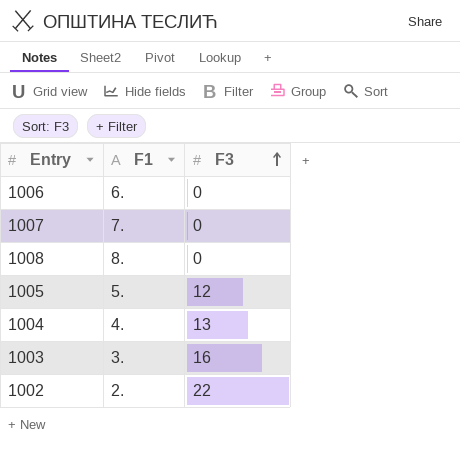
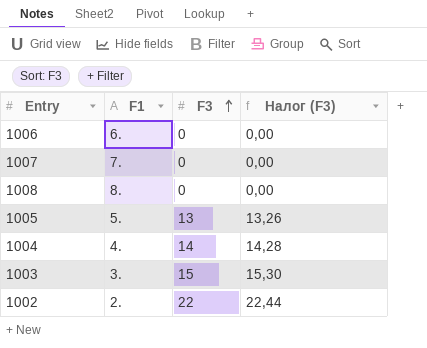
column Налог (F3) | formula: none -> [F3] * 1,02
1005 | F3: 12 -> 13
1004 | F3: 13 -> 14
1003 | F3: 16 -> 15

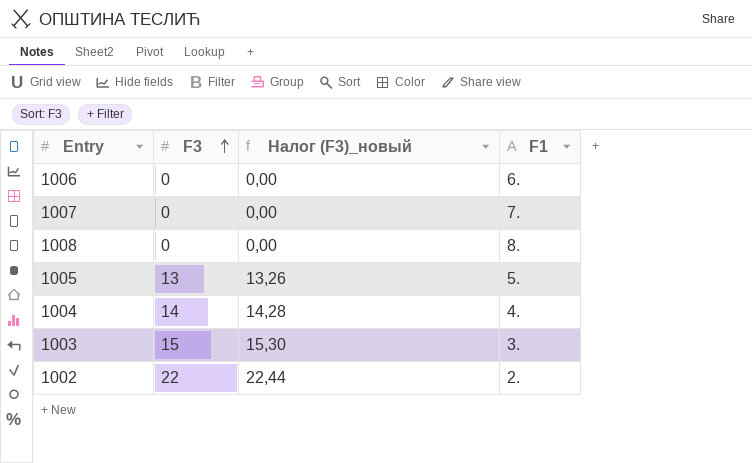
column name: Налог (F3) -> Налог (F3)_новый
column F1 | position: 2 -> 4

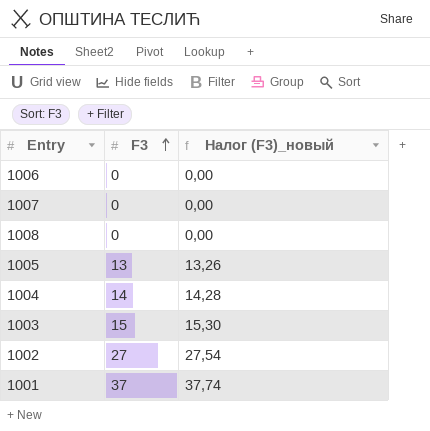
column F1 | position: 4 -> none
1002 | F3: 22 -> 27
1002 | Налог (F3)_новый: 22,44 -> 27,54
row 1001: none -> 37 | 37,74

